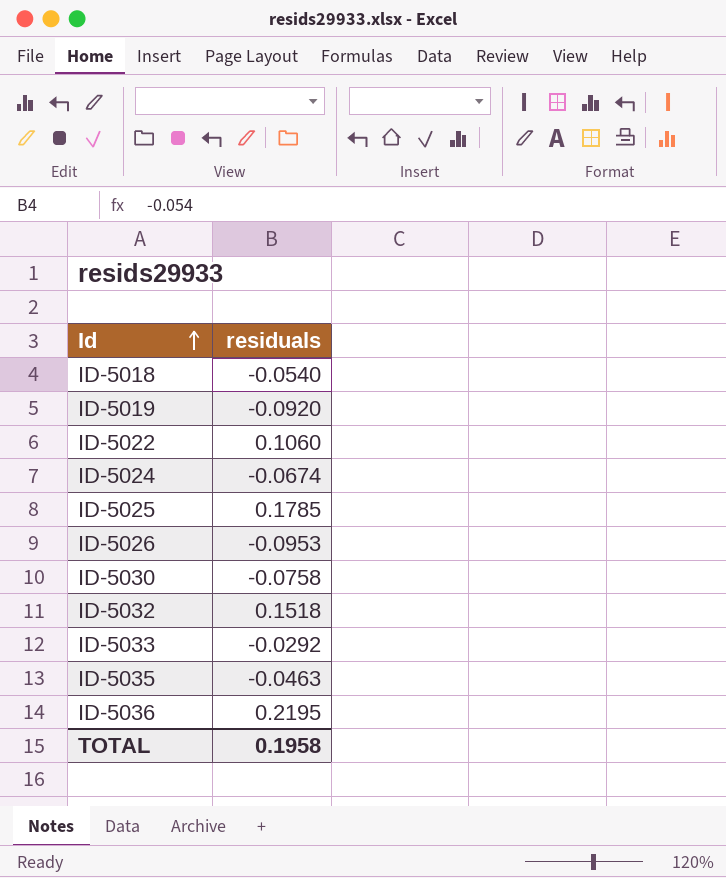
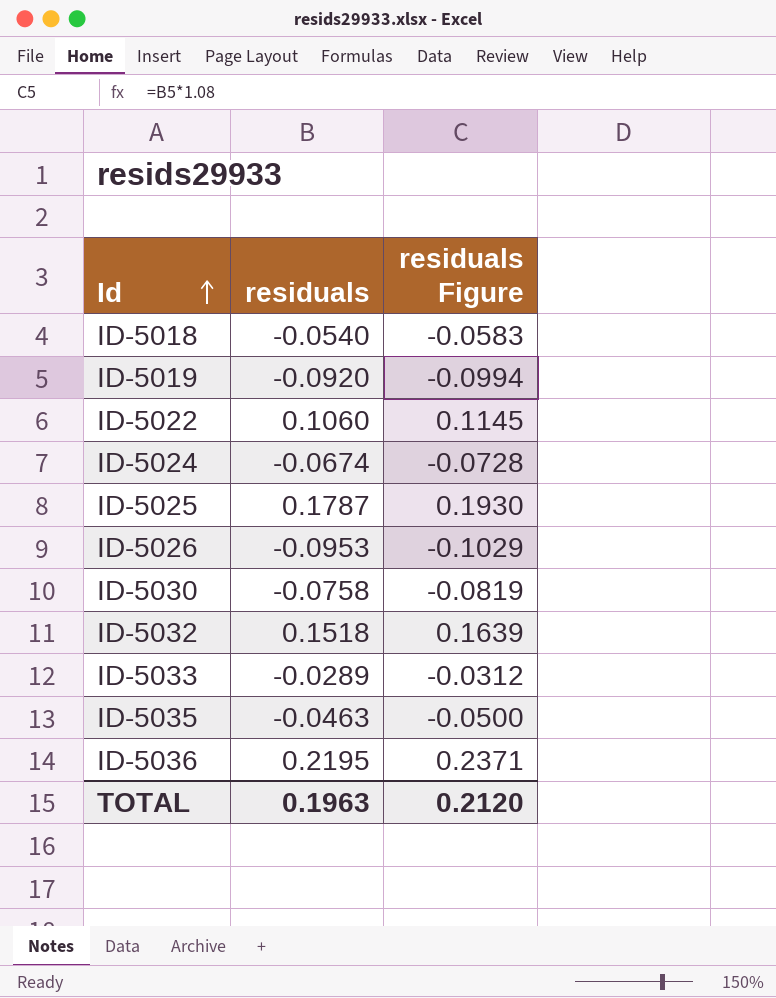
column residuals Figure | formula: none -> [residuals] * 1.08
ID-5025 | residuals: 0.1785 -> 0.1787
ID-5033 | residuals: -0.0292 -> -0.0289
TOTAL | residuals: 0.1958 -> 0.1963

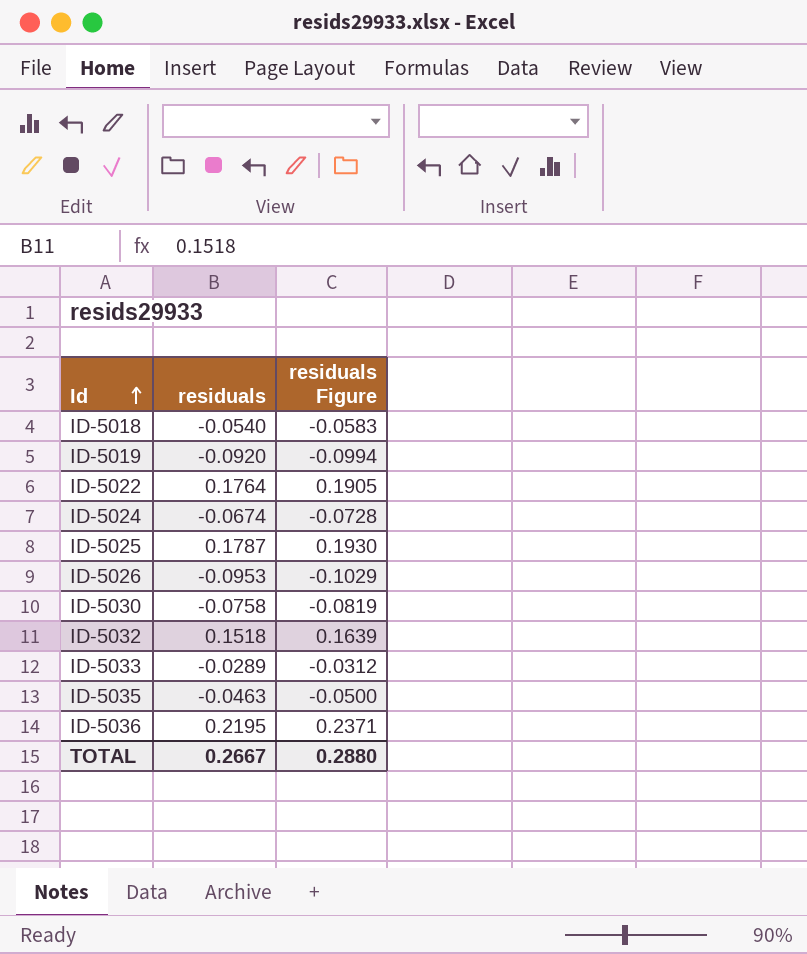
ID-5022 | residuals: 0.1060 -> 0.1764
ID-5022 | residuals Figure: 0.1145 -> 0.1905
TOTAL | residuals: 0.1963 -> 0.2667
TOTAL | residuals Figure: 0.2120 -> 0.2880

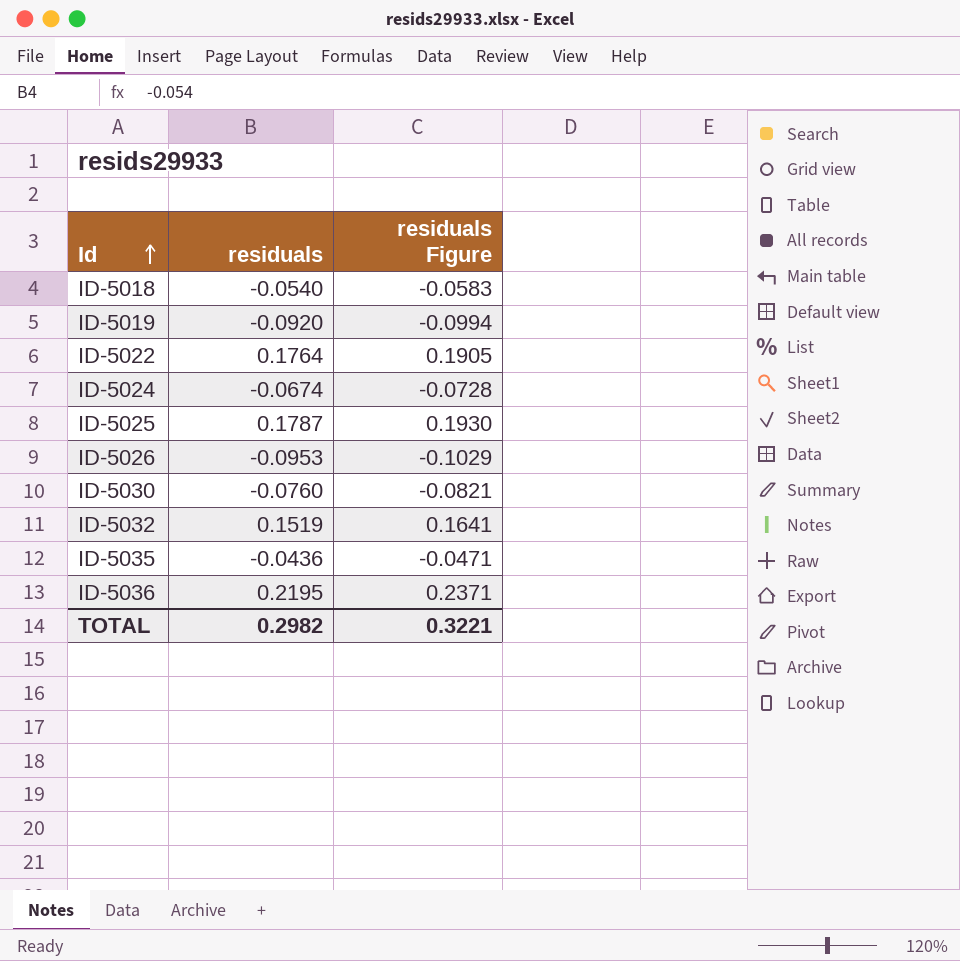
row ID-5033: -0.0289 | -0.0312 -> none
ID-5030 | residuals: -0.0758 -> -0.0760
ID-5030 | residuals Figure: -0.0819 -> -0.0821
ID-5032 | residuals: 0.1518 -> 0.1519
ID-5032 | residuals Figure: 0.1639 -> 0.1641
ID-5035 | residuals: -0.0463 -> -0.0436
ID-5035 | residuals Figure: -0.0500 -> -0.0471
TOTAL | residuals: 0.2667 -> 0.2982
TOTAL | residuals Figure: 0.2880 -> 0.3221

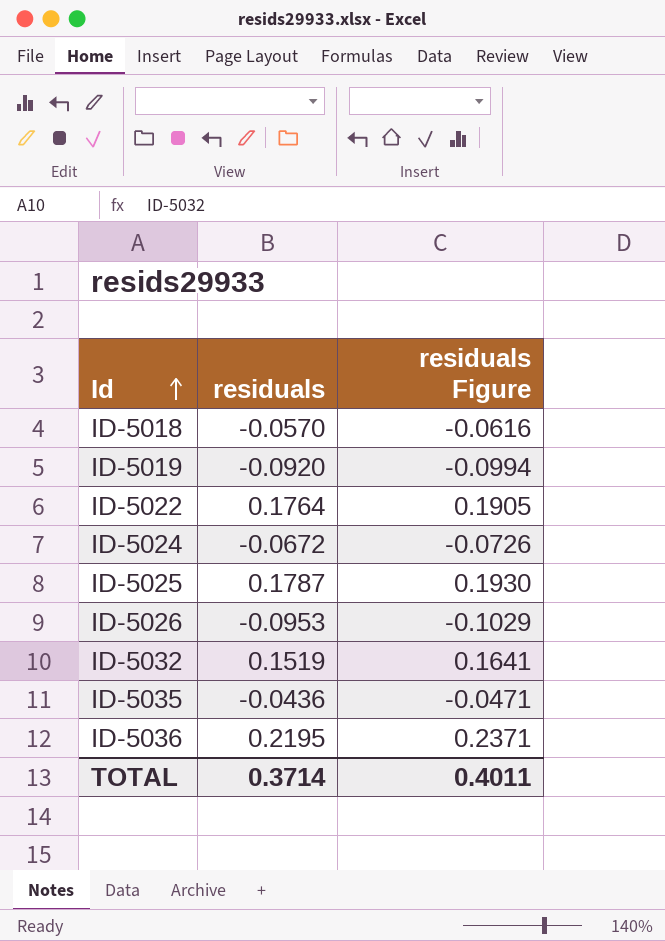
row ID-5030: -0.0760 | -0.0821 -> none
ID-5018 | residuals: -0.0540 -> -0.0570
ID-5018 | residuals Figure: -0.0583 -> -0.0616
ID-5024 | residuals: -0.0674 -> -0.0672
ID-5024 | residuals Figure: -0.0728 -> -0.0726
TOTAL | residuals: 0.2982 -> 0.3714
TOTAL | residuals Figure: 0.3221 -> 0.4011

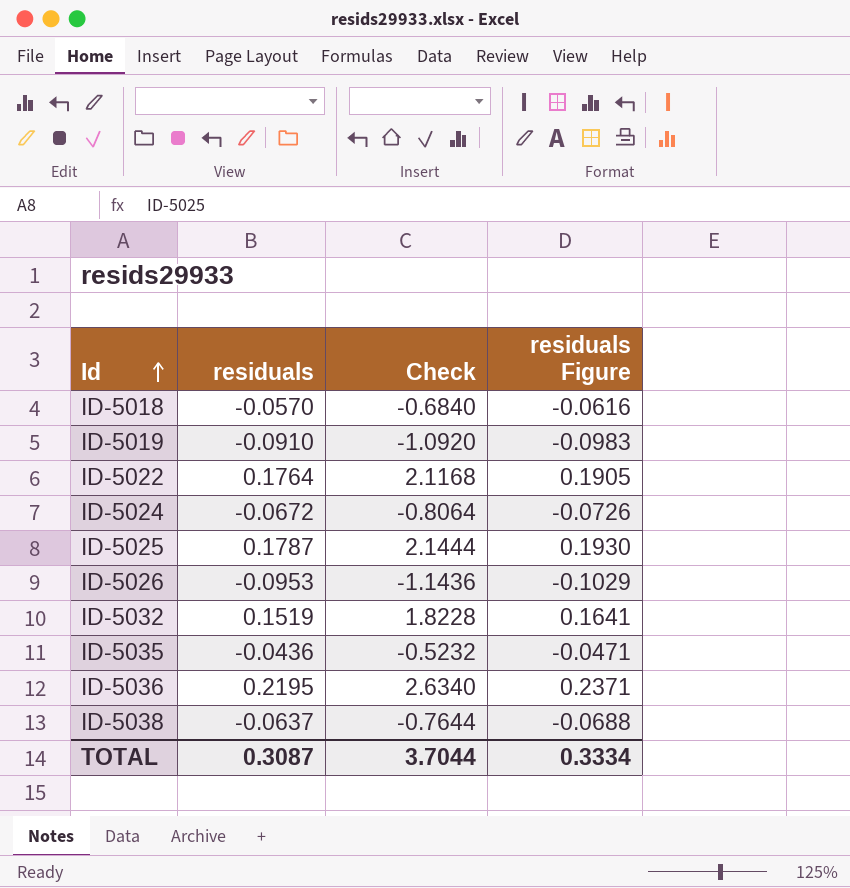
column Check | formula: none -> [residuals] * 12
ID-5019 | residuals: -0.0920 -> -0.0910
ID-5019 | residuals Figure: -0.0994 -> -0.0983
row ID-5038: none -> -0.0637 | -0.7644 | -0.0688
TOTAL | residuals: 0.3714 -> 0.3087
TOTAL | residuals Figure: 0.4011 -> 0.3334

